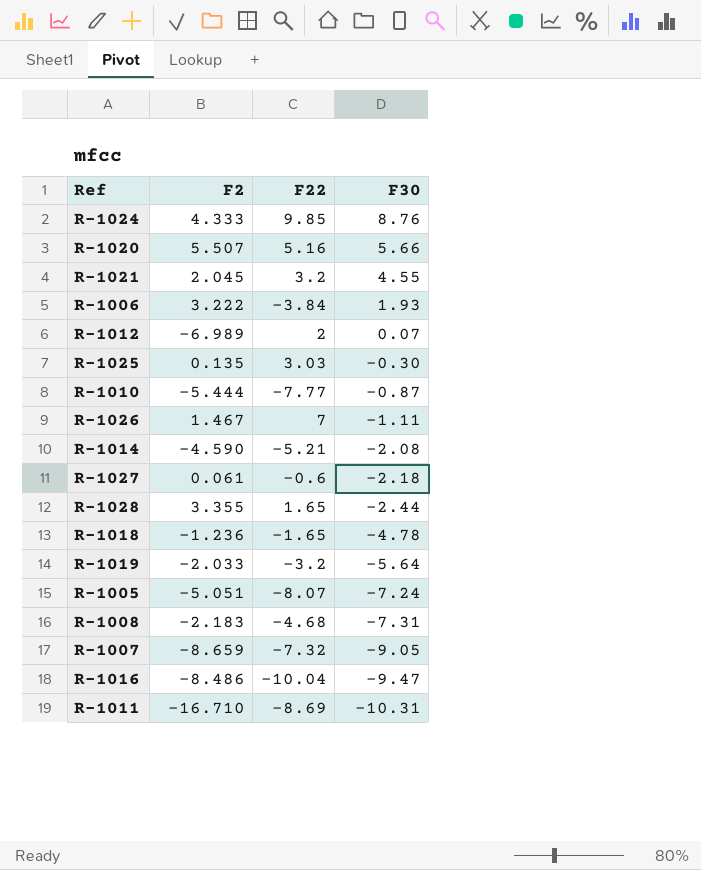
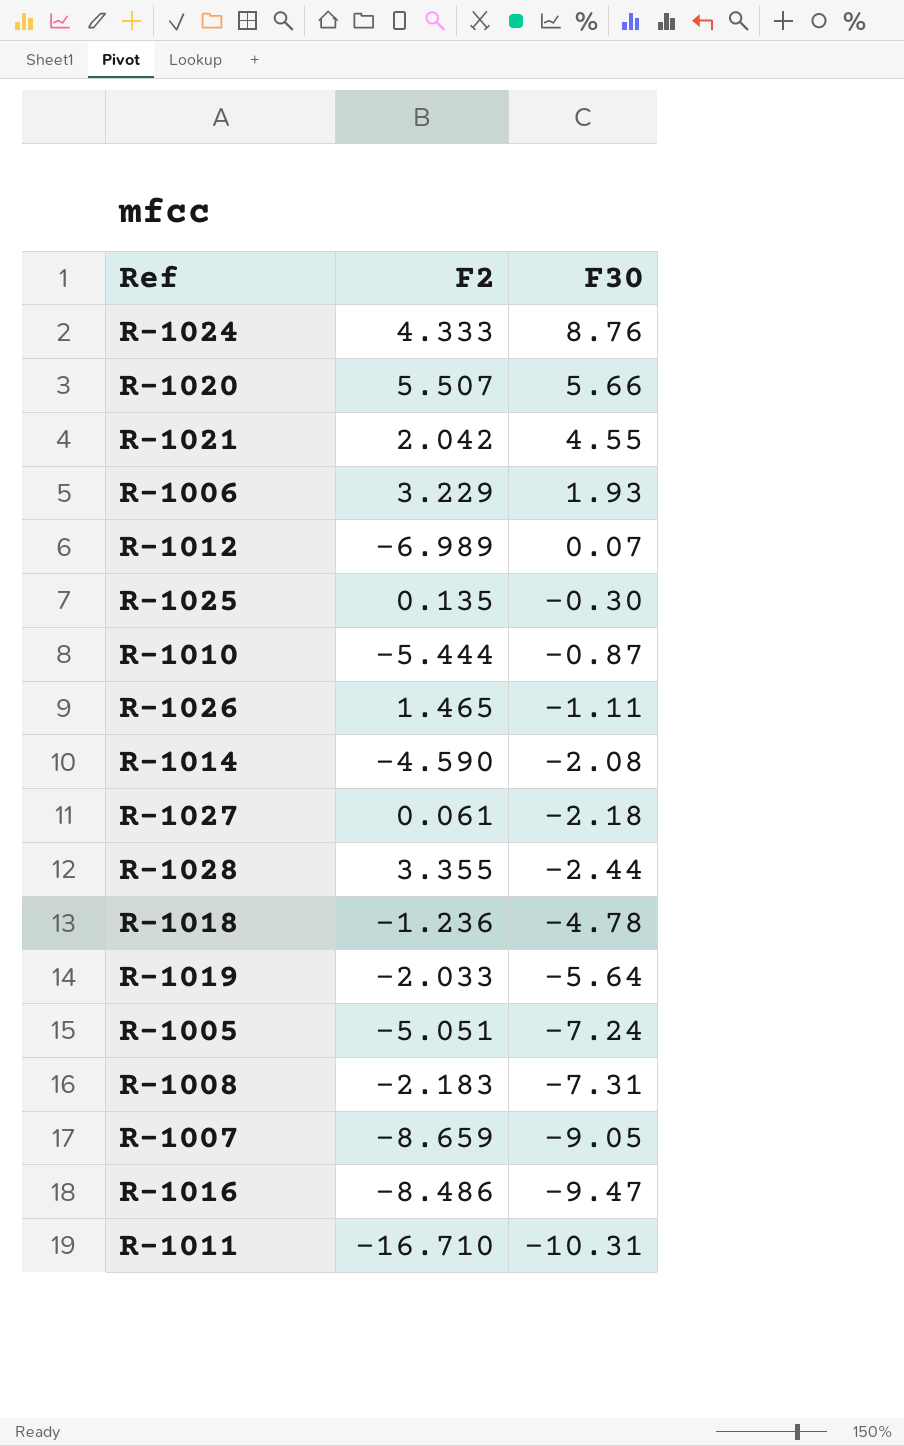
column F22 | position: 3 -> none
R-1021 | F2: 2.045 -> 2.042
R-1006 | F2: 3.222 -> 3.229
R-1026 | F2: 1.467 -> 1.465

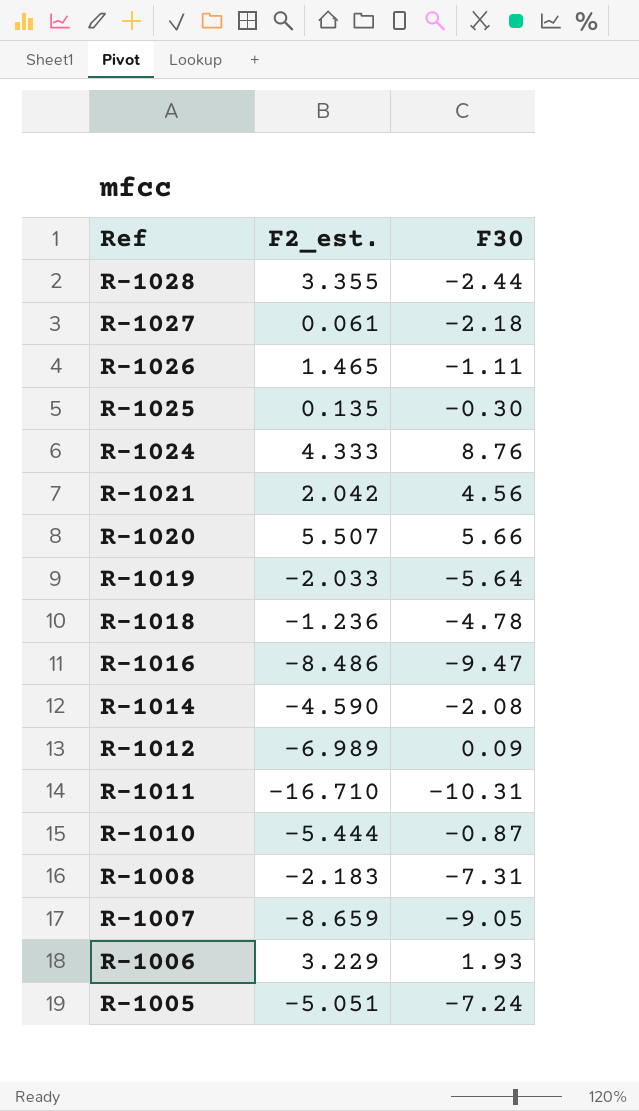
row order: F30 descending -> Ref descending
column name: F2 -> F2_est.
R-1021 | F30: 4.55 -> 4.56
R-1012 | F30: 0.07 -> 0.09

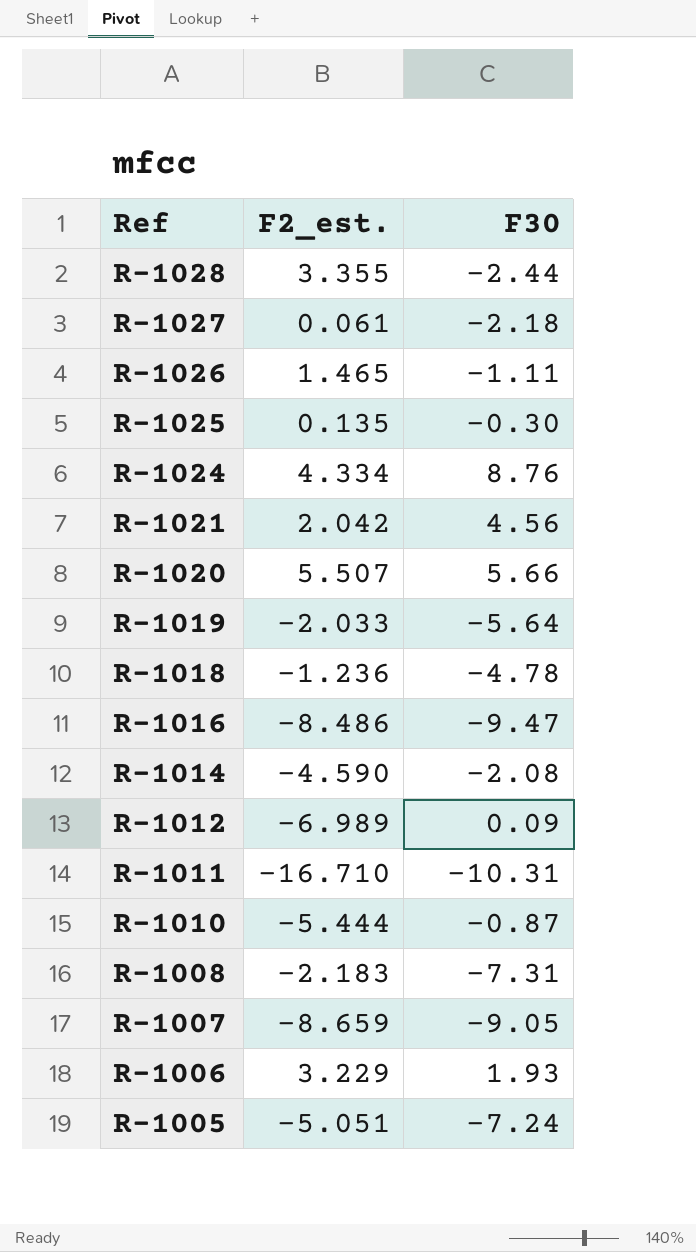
R-1024 | F2_est.: 4.333 -> 4.334

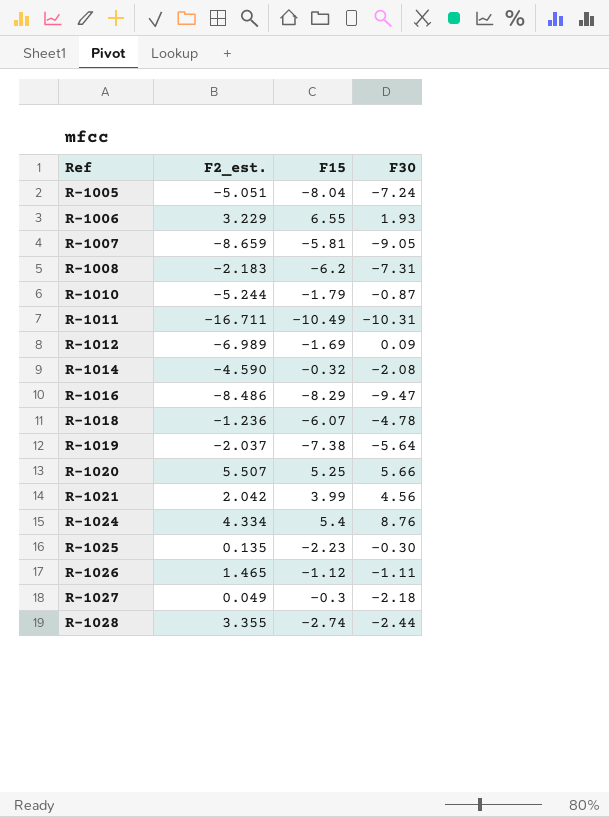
row order: Ref descending -> Ref ascending
column F15 | position: none -> 3
R-1010 | F2_est.: -5.444 -> -5.244
R-1011 | F2_est.: -16.710 -> -16.711
R-1019 | F2_est.: -2.033 -> -2.037
R-1027 | F2_est.: 0.061 -> 0.049

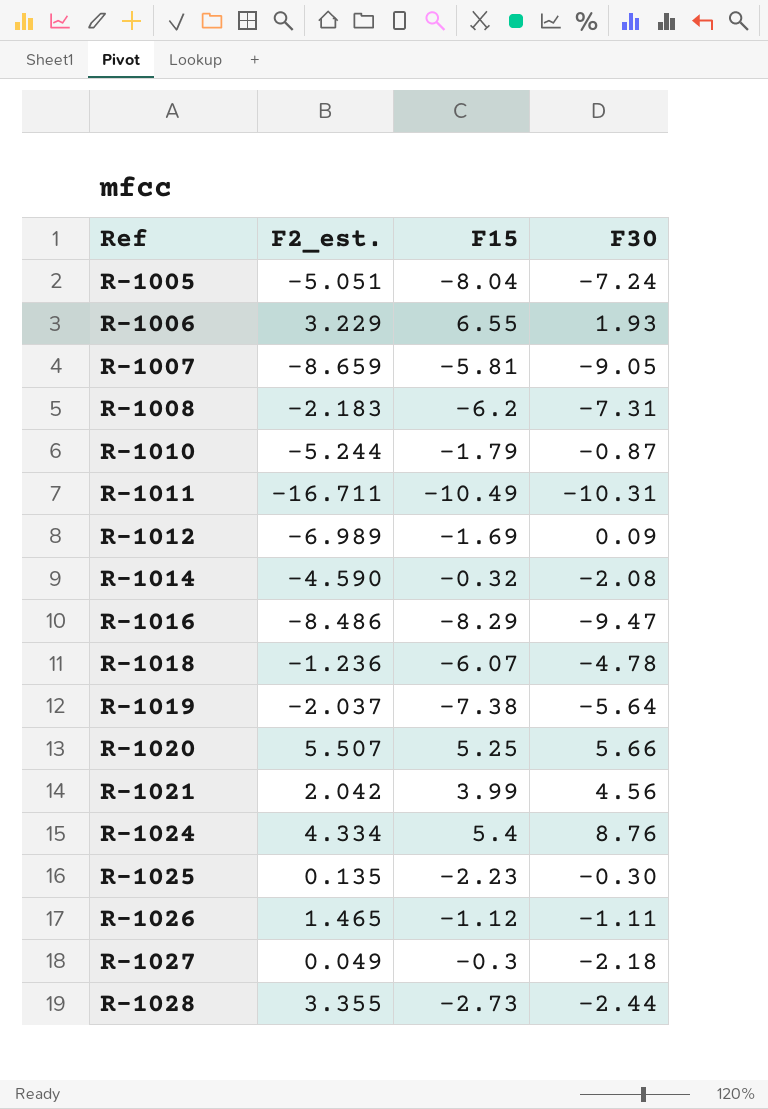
R-1028 | F15: -2.74 -> -2.73

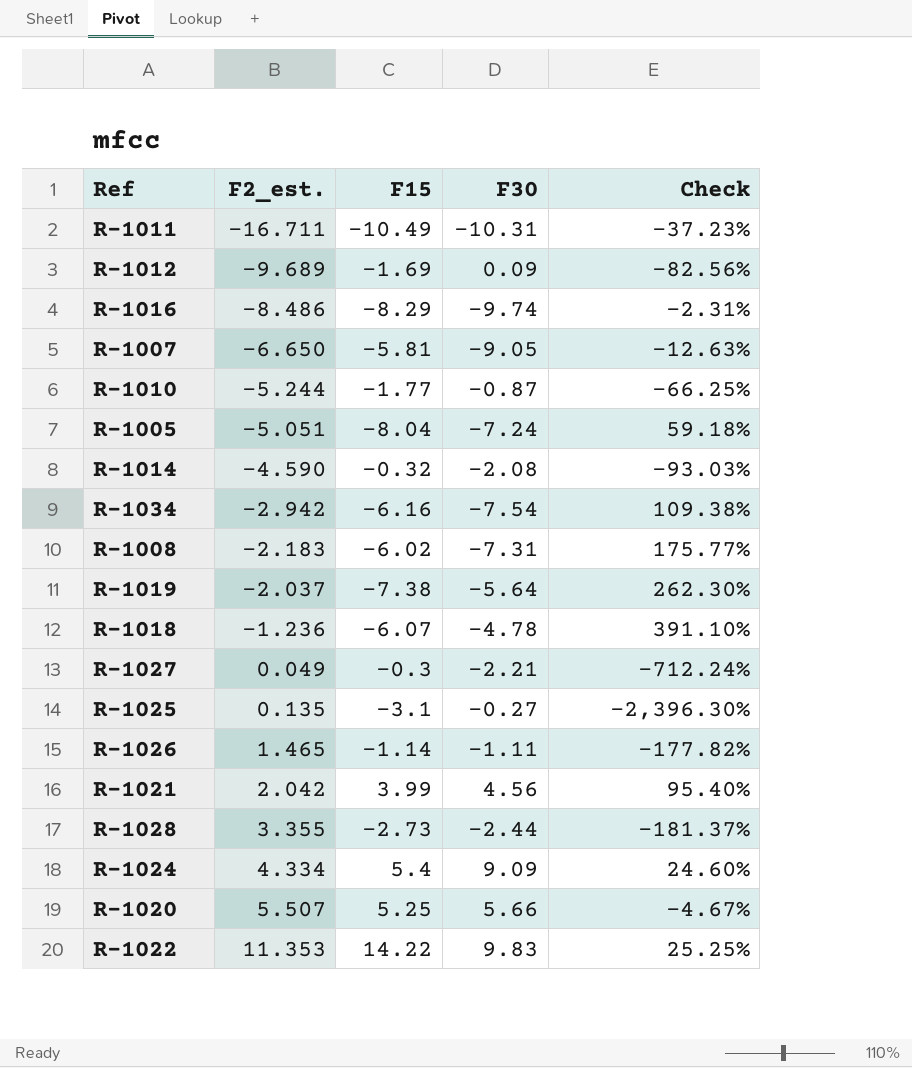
row order: Ref ascending -> F2_est. ascending
column Check | formula: none -> ([F15] - [F2_est.]) / [F2_est.]
row R-1006: 3.229 | 6.55 | 1.93 -> none
R-1012 | F2_est.: -6.989 -> -9.689
R-1016 | F30: -9.47 -> -9.74
R-1007 | F2_est.: -8.659 -> -6.650
R-1010 | F15: -1.79 -> -1.77
row R-1034: none -> -2.942 | -6.16 | -7.54 | 109.38%
R-1008 | F15: -6.2 -> -6.02
R-1027 | F30: -2.18 -> -2.21
R-1025 | F15: -2.23 -> -3.1
R-1025 | F30: -0.30 -> -0.27
R-1026 | F15: -1.12 -> -1.14
R-1024 | F30: 8.76 -> 9.09
row R-1022: none -> 11.353 | 14.22 | 9.83 | 25.25%

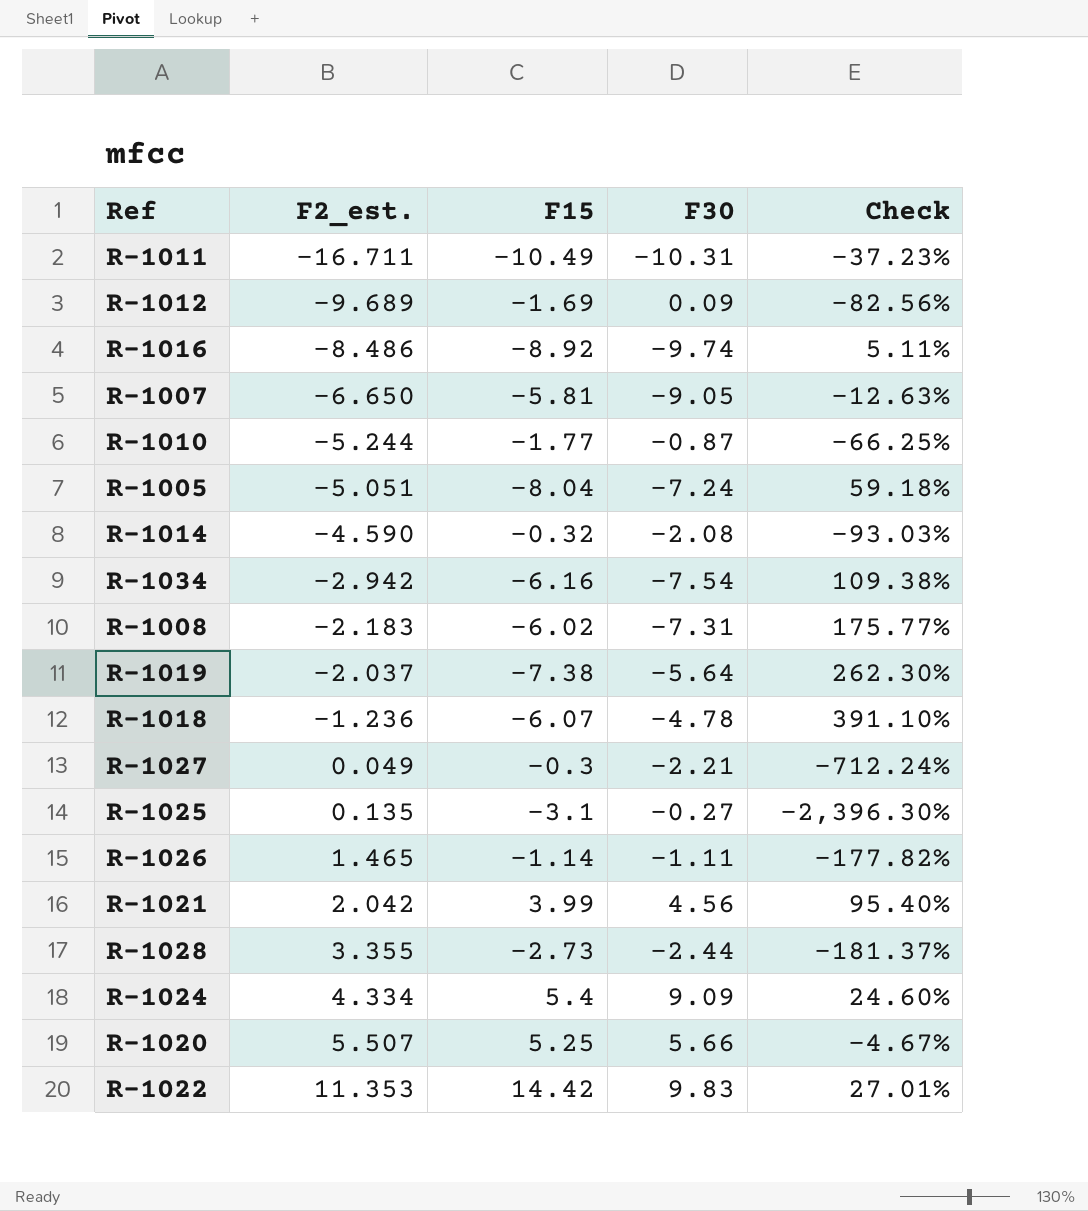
R-1016 | F15: -8.29 -> -8.92
R-1016 | Check: -2.31% -> 5.11%
R-1022 | F15: 14.22 -> 14.42
R-1022 | Check: 25.25% -> 27.01%

